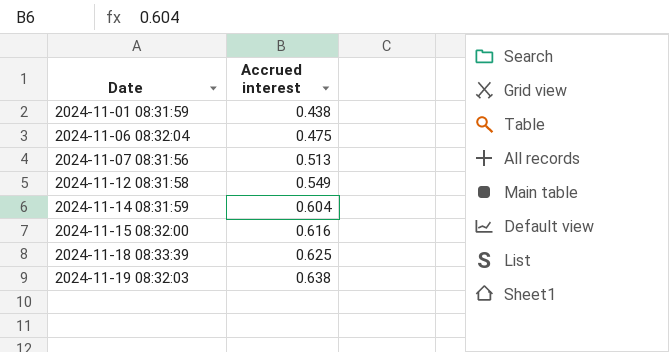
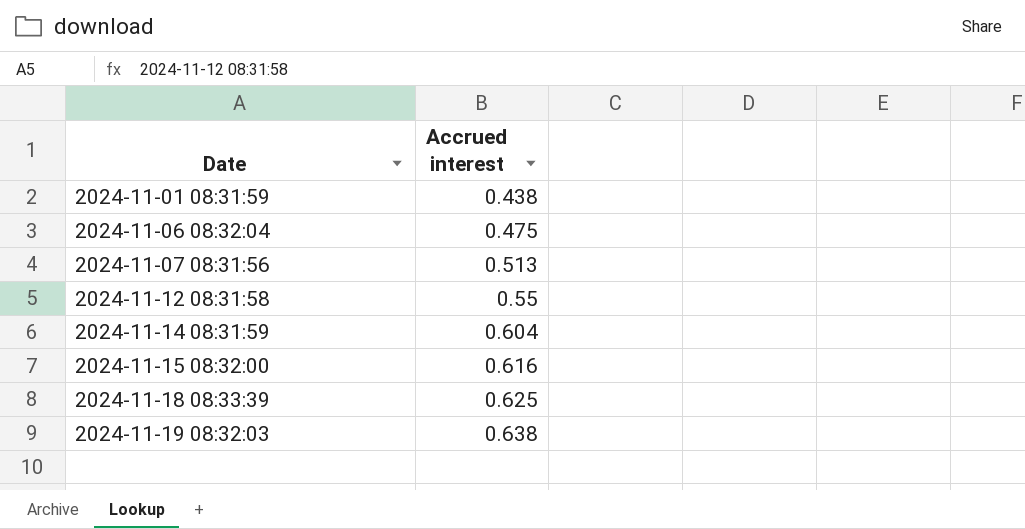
2024-11-12 08:31:58 | Accrued interest: 0.549 -> 0.55

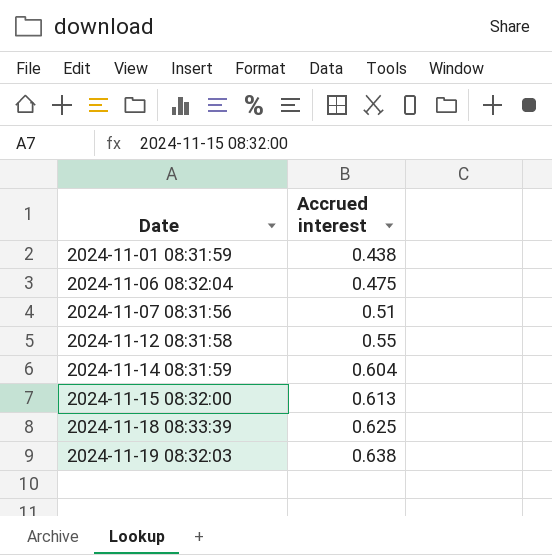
2024-11-07 08:31:56 | Accrued interest: 0.513 -> 0.51
2024-11-15 08:32:00 | Accrued interest: 0.616 -> 0.613

